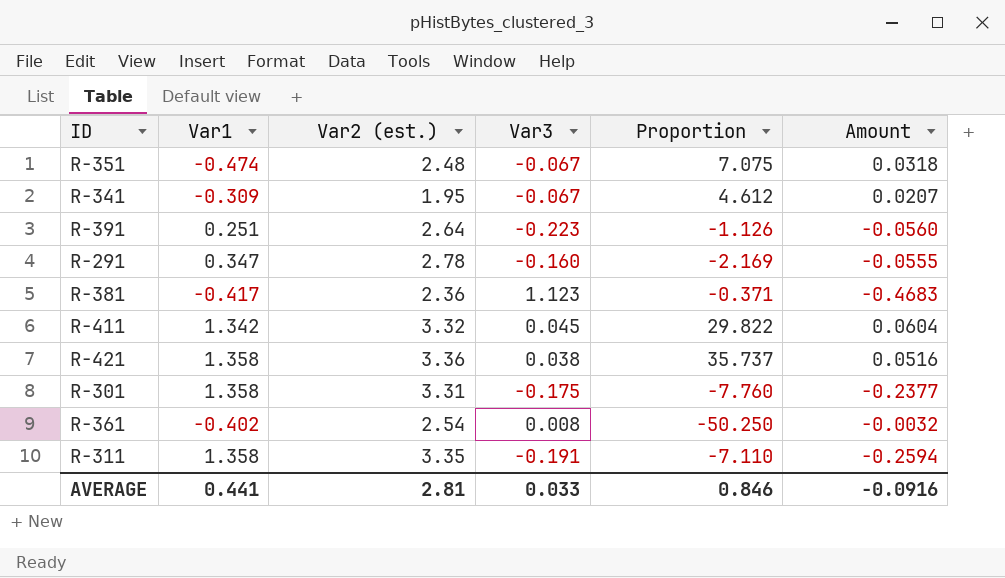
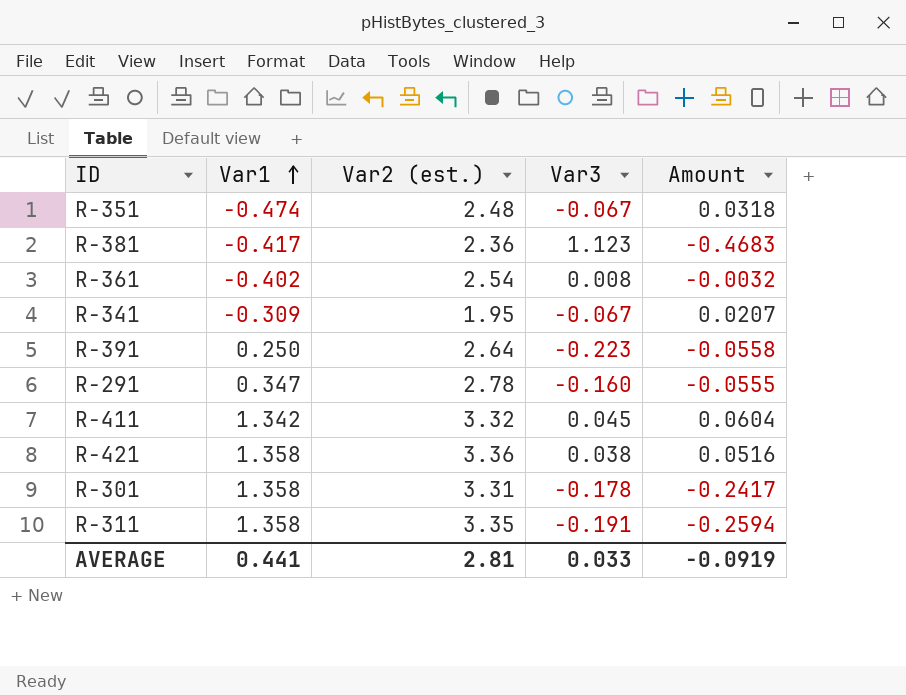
row order: none -> Var1 ascending
column Proportion | formula: [Var1] / [Var3] -> none
R-391 | Var1: 0.251 -> 0.250
R-391 | Amount: -0.0560 -> -0.0558
R-301 | Var3: -0.175 -> -0.178
R-301 | Amount: -0.2377 -> -0.2417
AVERAGE | Amount: -0.0916 -> -0.0919

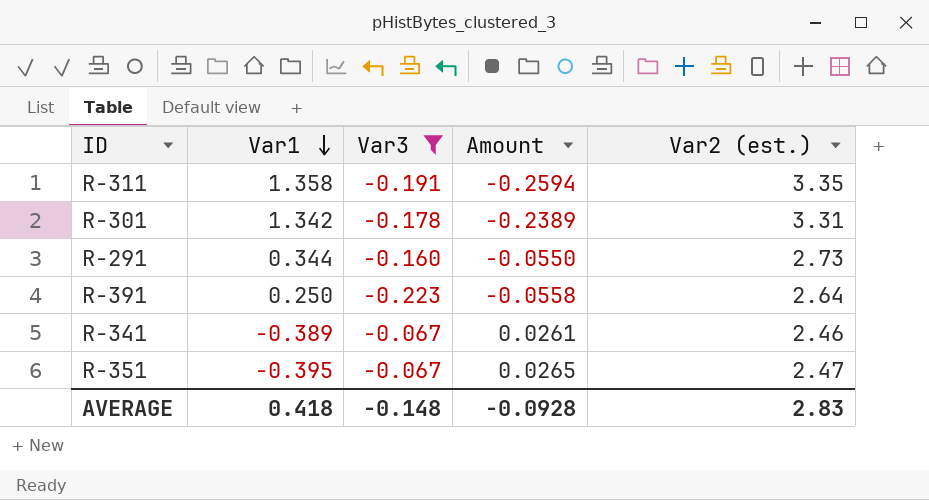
filter: none -> Var3 <= -0.067
row order: Var1 ascending -> Var1 descending
column Var2 (est.) | position: 3 -> 5
R-301 | Var1: 1.358 -> 1.342
R-301 | Amount: -0.2417 -> -0.2389
R-291 | Var1: 0.347 -> 0.344
R-291 | Amount: -0.0555 -> -0.0550
R-291 | Var2 (est.): 2.78 -> 2.73
R-341 | Var1: -0.309 -> -0.389
R-341 | Amount: 0.0207 -> 0.0261
R-341 | Var2 (est.): 1.95 -> 2.46
R-351 | Var1: -0.474 -> -0.395
R-351 | Amount: 0.0318 -> 0.0265
R-351 | Var2 (est.): 2.48 -> 2.47
AVERAGE | Var1: 0.441 -> 0.418
AVERAGE | Var3: 0.033 -> -0.148
AVERAGE | Amount: -0.0919 -> -0.0928
AVERAGE | Var2 (est.): 2.81 -> 2.83

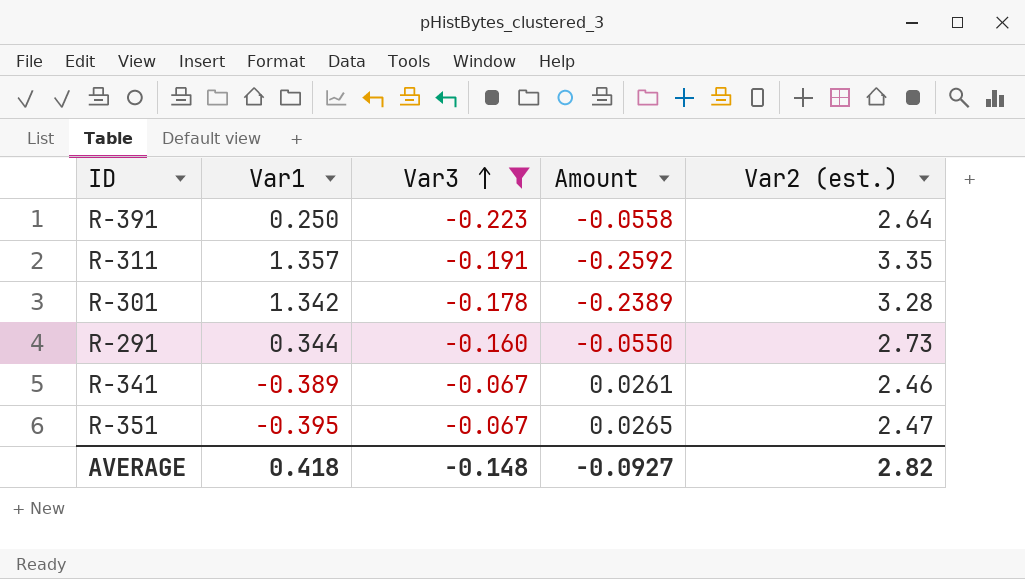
row order: Var1 descending -> Var3 ascending
R-311 | Var1: 1.358 -> 1.357
R-311 | Amount: -0.2594 -> -0.2592
R-301 | Var2 (est.): 3.31 -> 3.28
AVERAGE | Amount: -0.0928 -> -0.0927
AVERAGE | Var2 (est.): 2.83 -> 2.82

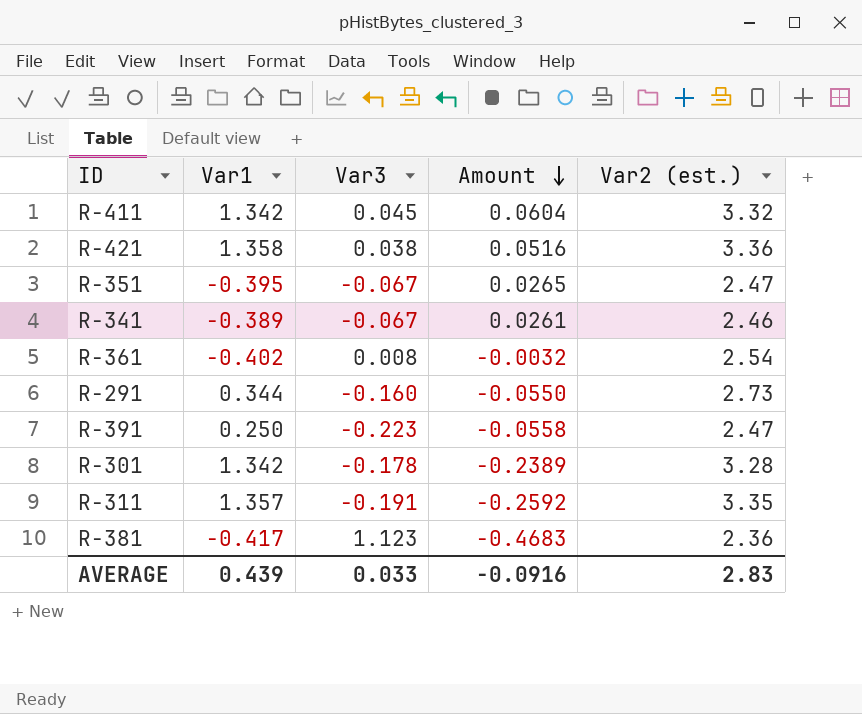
filter: Var3 <= -0.067 -> none
row order: Var3 ascending -> Amount descending
R-391 | Var2 (est.): 2.64 -> 2.47
AVERAGE | Var1: 0.418 -> 0.439
AVERAGE | Var3: -0.148 -> 0.033
AVERAGE | Amount: -0.0927 -> -0.0916
AVERAGE | Var2 (est.): 2.82 -> 2.83

